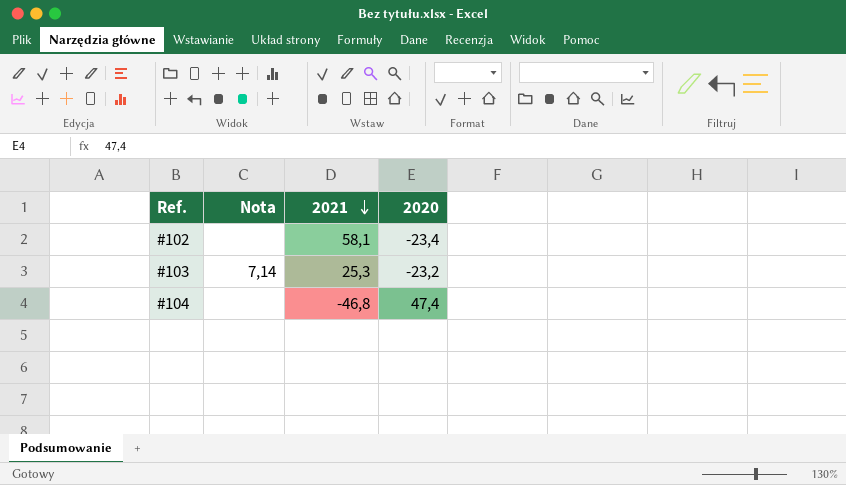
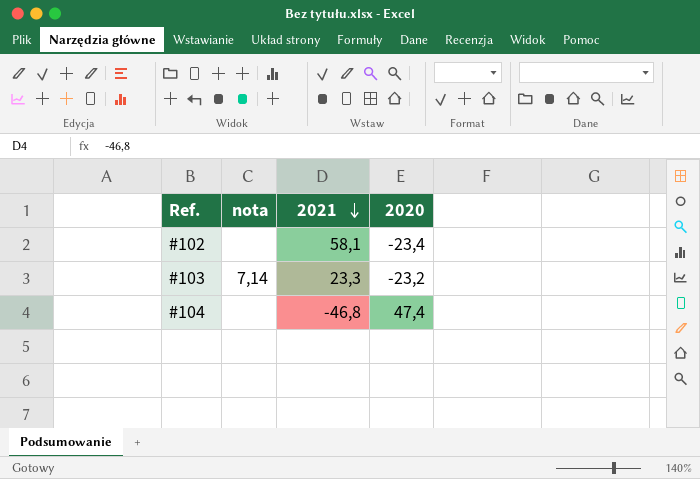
column name: Nota -> nota
#103 | 2021: 25,3 -> 23,3

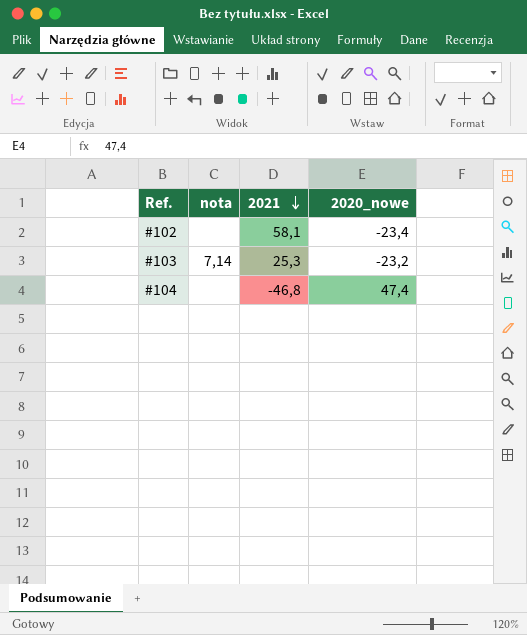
column name: 2020 -> 2020_nowe
#103 | 2021: 23,3 -> 25,3

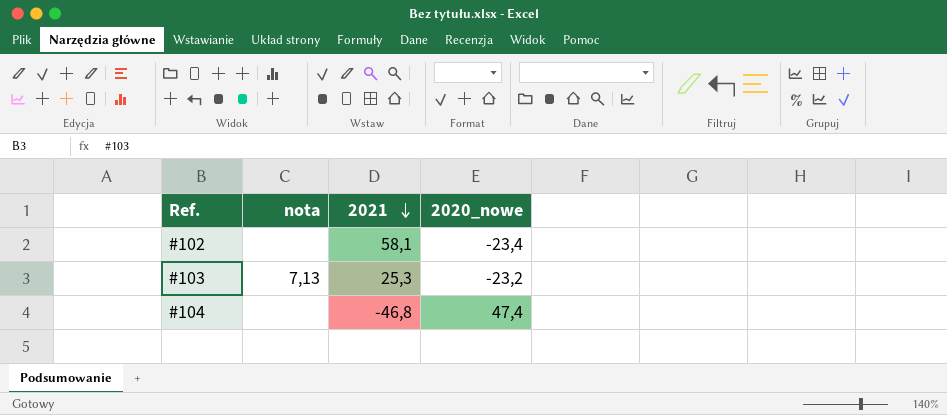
#103 | nota: 7,14 -> 7,13

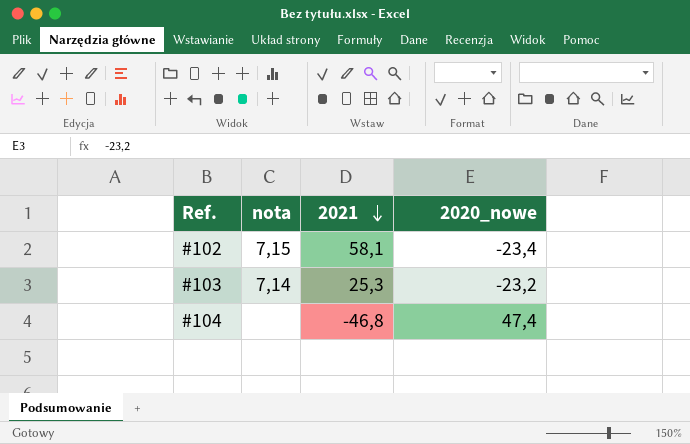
#102 | nota: none -> 7,15
#103 | nota: 7,13 -> 7,14

